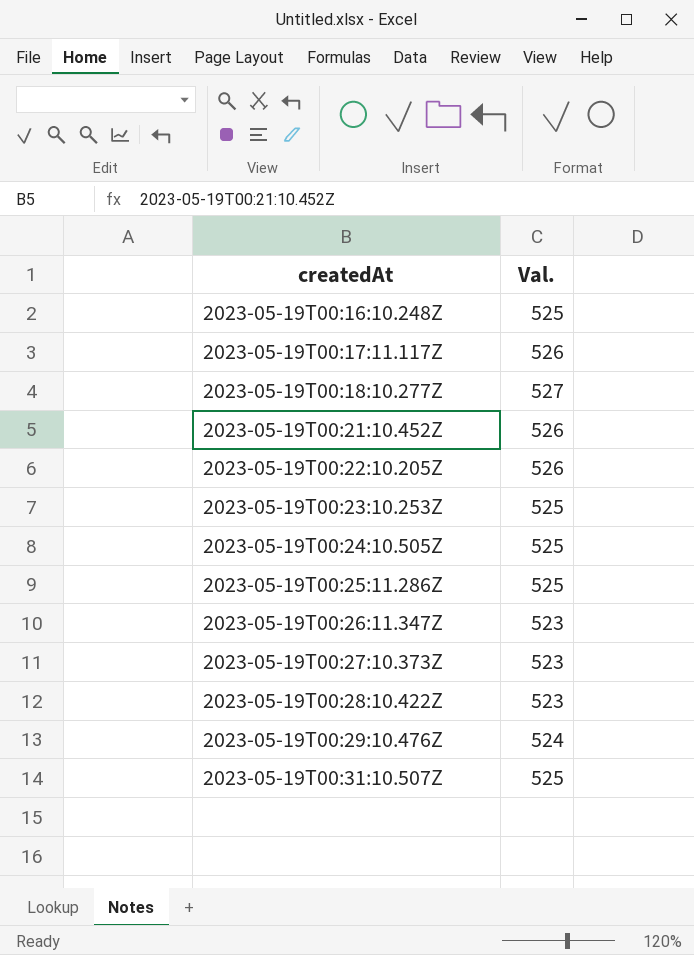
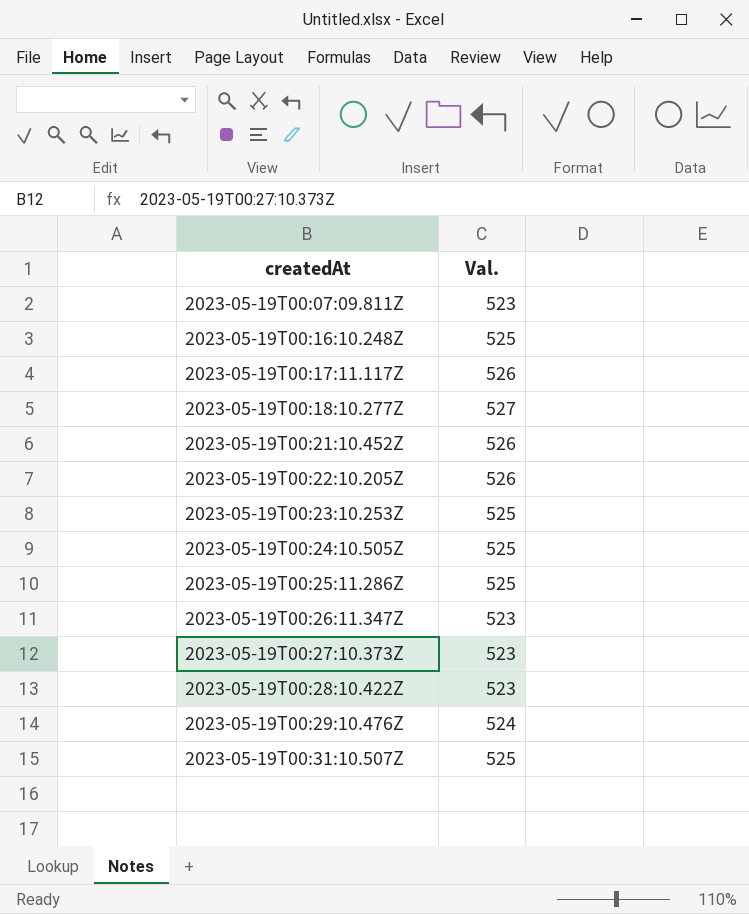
row 2023-05-19T00:07:09.811Z: none -> 523

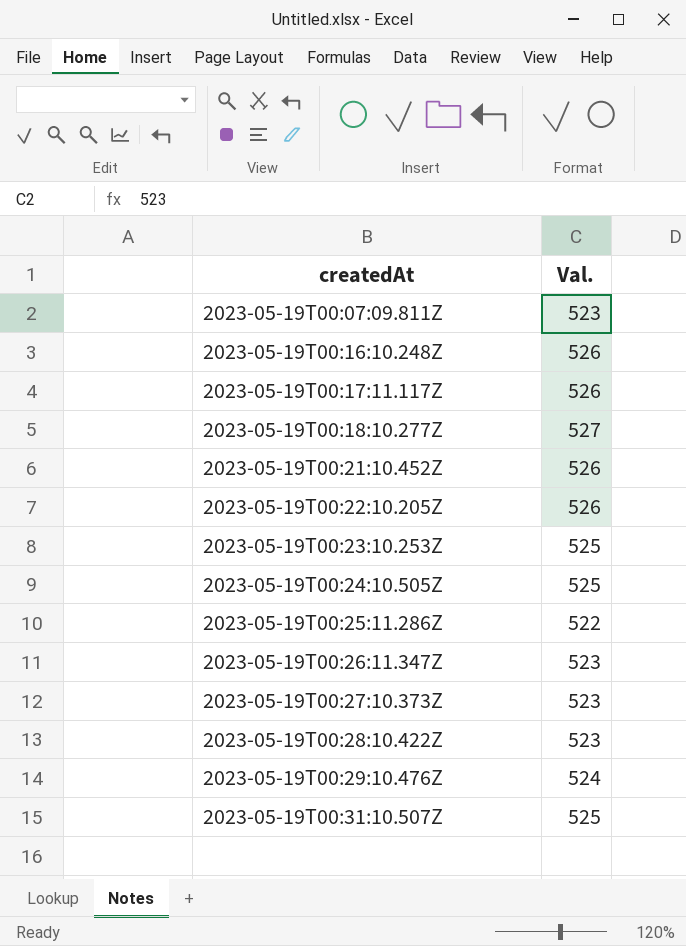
2023-05-19T00:16:10.248Z | Val.: 525 -> 526
2023-05-19T00:25:11.286Z | Val.: 525 -> 522

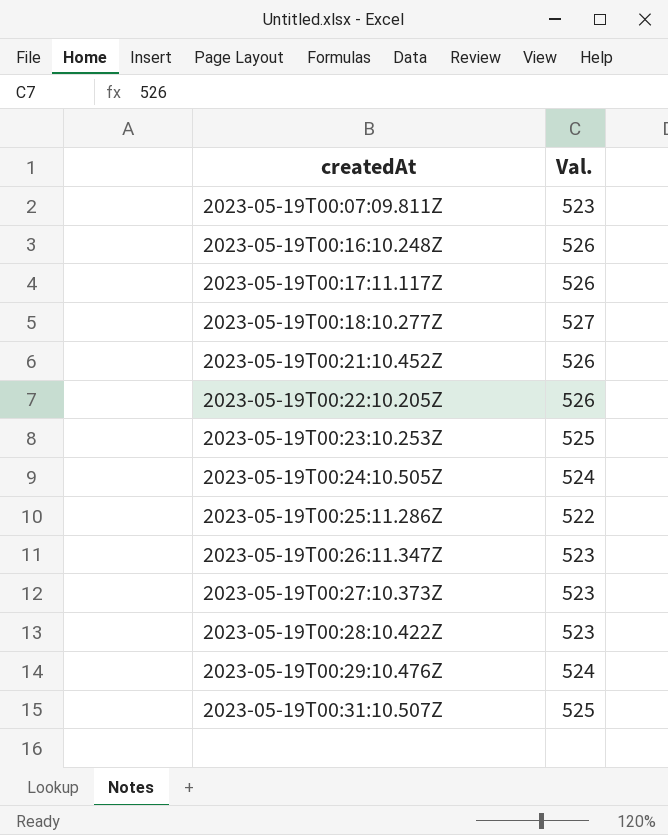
2023-05-19T00:24:10.505Z | Val.: 525 -> 524

